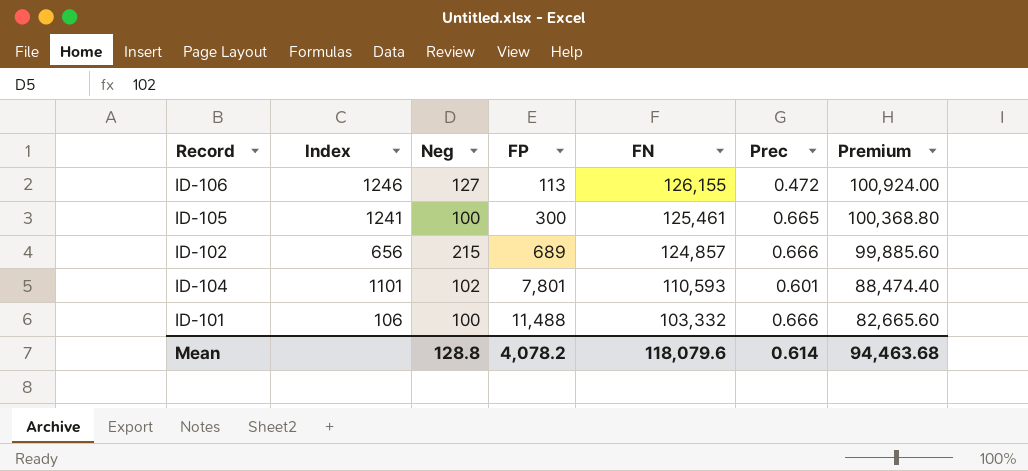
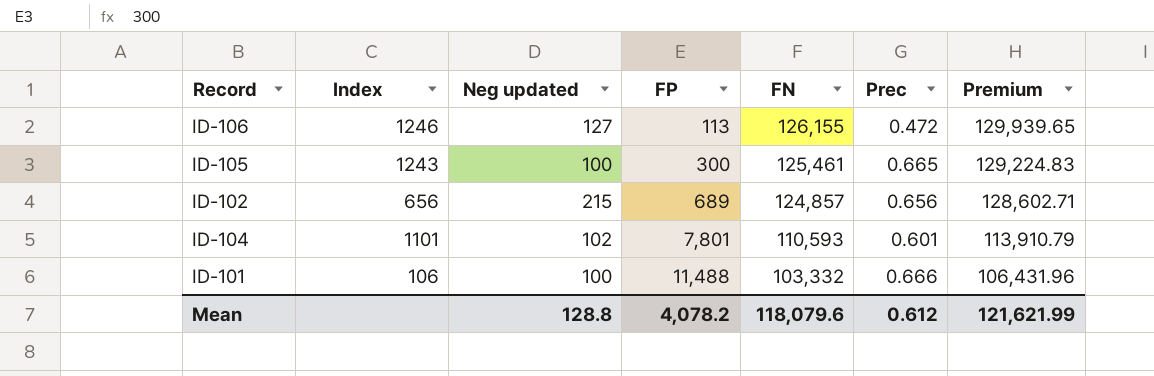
column name: Neg -> Neg updated
column Premium | formula: [FN] * 0.8 -> [FN] * 1.03
ID-105 | Index: 1241 -> 1243
ID-102 | Prec: 0.666 -> 0.656
Mean | Prec: 0.614 -> 0.612
Mean | Premium: 94,463.68 -> 121,621.99

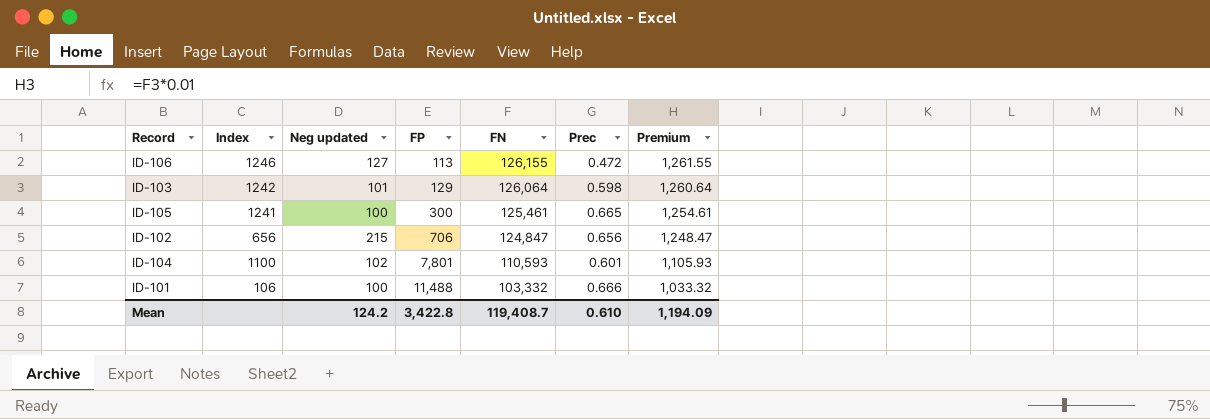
column Premium | formula: [FN] * 1.03 -> [FN] * 0.01
row ID-103: none -> 1242 | 101 | 129 | 126,064 | 0.598 | 1,260.64
ID-105 | Index: 1243 -> 1241
ID-102 | FP: 689 -> 706
ID-102 | FN: 124,857 -> 124,847
ID-104 | Index: 1101 -> 1100
Mean | Neg updated: 128.8 -> 124.2
Mean | FP: 4,078.2 -> 3,422.8
Mean | FN: 118,079.6 -> 119,408.7
Mean | Prec: 0.612 -> 0.610
Mean | Premium: 121,621.99 -> 1,194.09

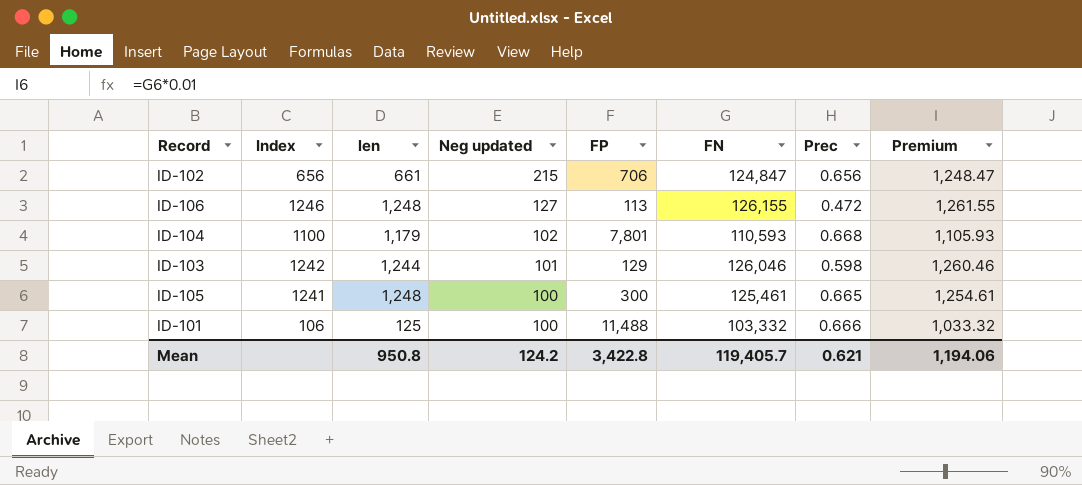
row order: FP ascending -> Neg updated descending
column len | position: none -> 3
ID-104 | Prec: 0.601 -> 0.668
ID-103 | FN: 126,064 -> 126,046
ID-103 | Premium: 1,260.64 -> 1,260.46
Mean | FN: 119,408.7 -> 119,405.7
Mean | Prec: 0.610 -> 0.621
Mean | Premium: 1,194.09 -> 1,194.06

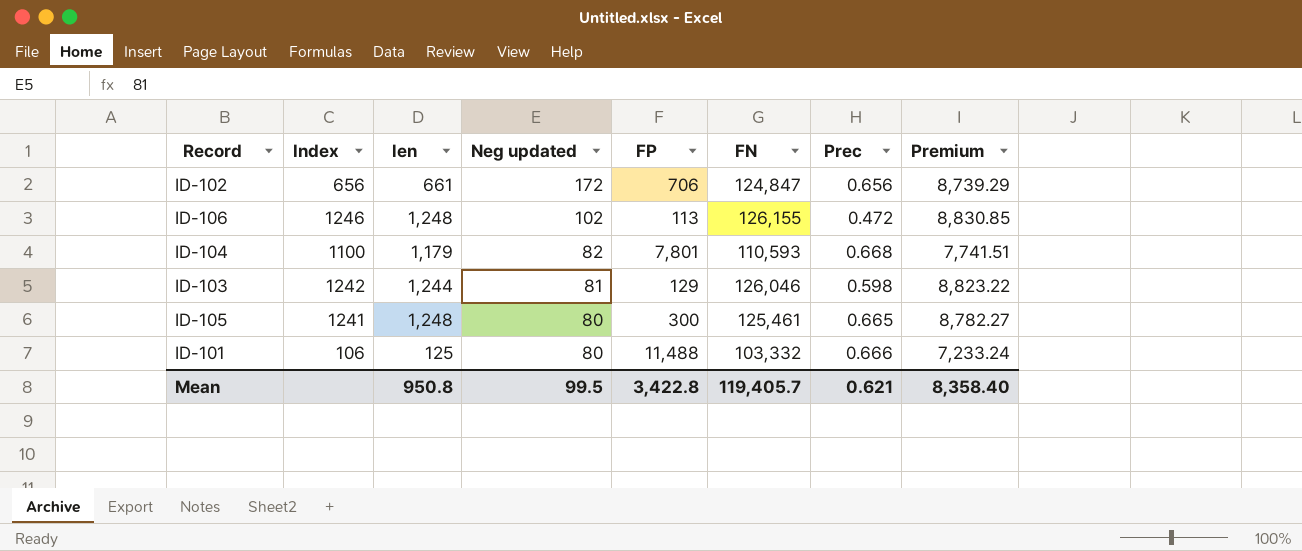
column Premium | formula: [FN] * 0.01 -> [FN] * 0.07
ID-102 | Neg updated: 215 -> 172
ID-106 | Neg updated: 127 -> 102
ID-104 | Neg updated: 102 -> 82
ID-103 | Neg updated: 101 -> 81
ID-105 | Neg updated: 100 -> 80
ID-101 | Neg updated: 100 -> 80
Mean | Neg updated: 124.2 -> 99.5
Mean | Premium: 1,194.06 -> 8,358.40

